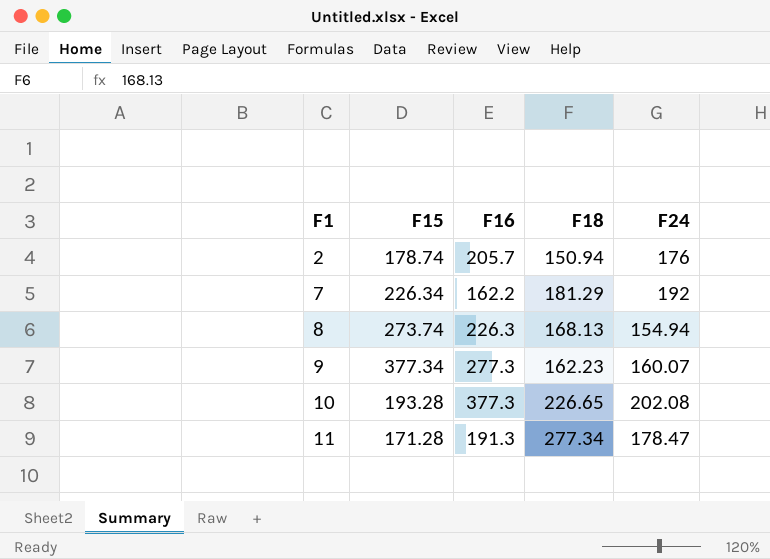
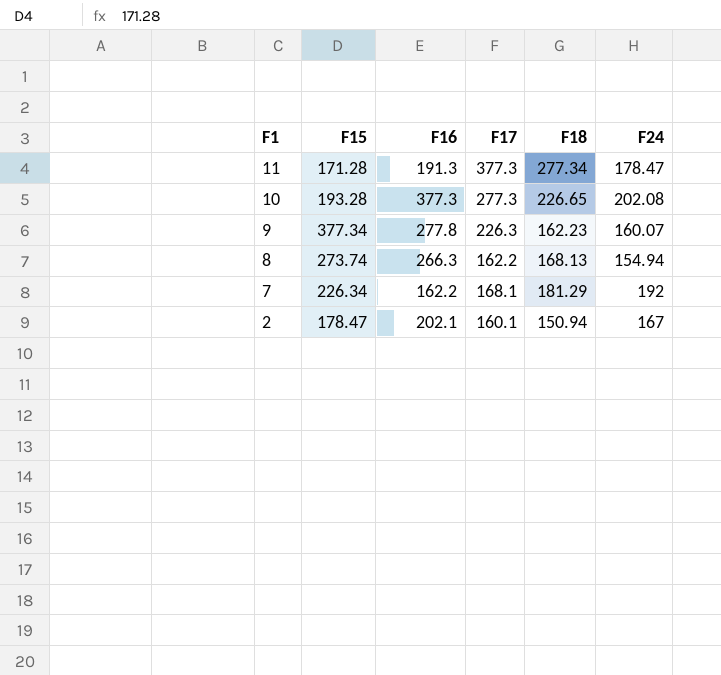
row order: F1 ascending -> F1 descending
column F17 | position: none -> 4
9 | F16: 277.3 -> 277.8
8 | F16: 226.3 -> 266.3
2 | F15: 178.74 -> 178.47
2 | F16: 205.7 -> 202.1
2 | F24: 176 -> 167

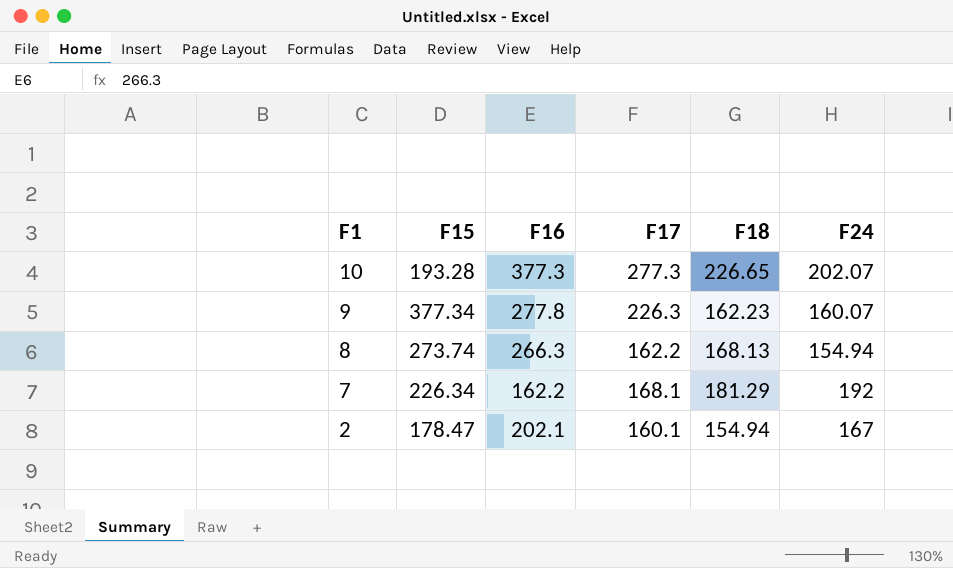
row 11: 171.28 | 191.3 | 377.3 | 277.34 | 178.47 -> none
10 | F24: 202.08 -> 202.07
2 | F18: 150.94 -> 154.94

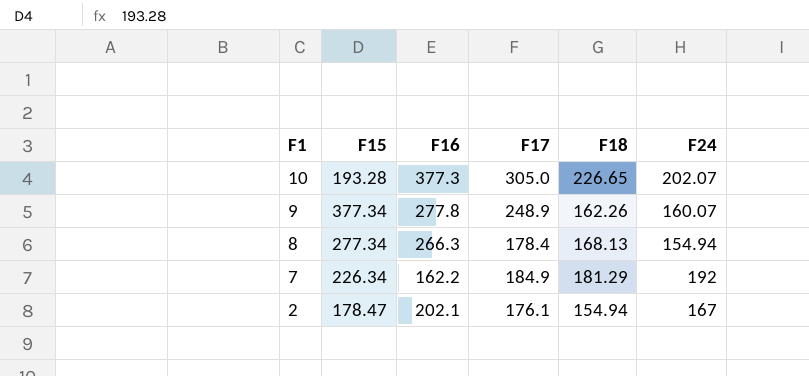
10 | F17: 277.3 -> 305.0
9 | F17: 226.3 -> 248.9
9 | F18: 162.23 -> 162.26
8 | F15: 273.74 -> 277.34
8 | F17: 162.2 -> 178.4
7 | F17: 168.1 -> 184.9
2 | F17: 160.1 -> 176.1

